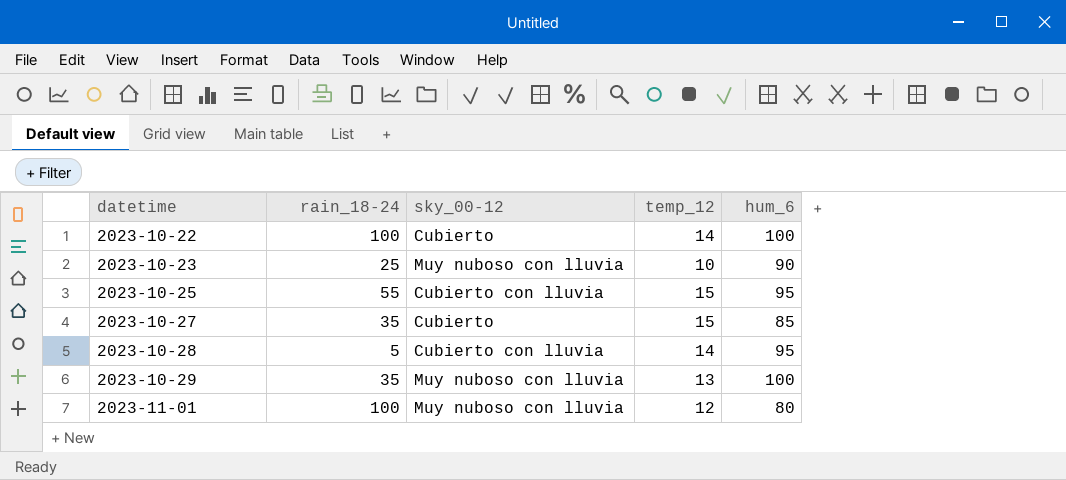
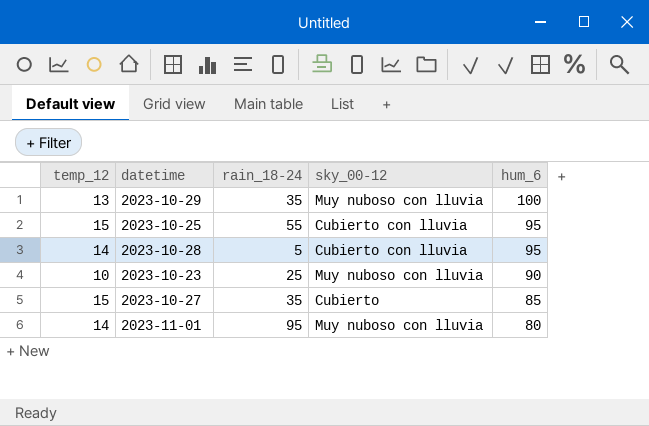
row order: datetime ascending -> hum_6 descending
column temp_12 | position: 4 -> 1
row 2023-10-22: 100 | Cubierto | 14 | 100 -> none
2023-11-01 | temp_12: 12 -> 14
2023-11-01 | rain_18-24: 100 -> 95

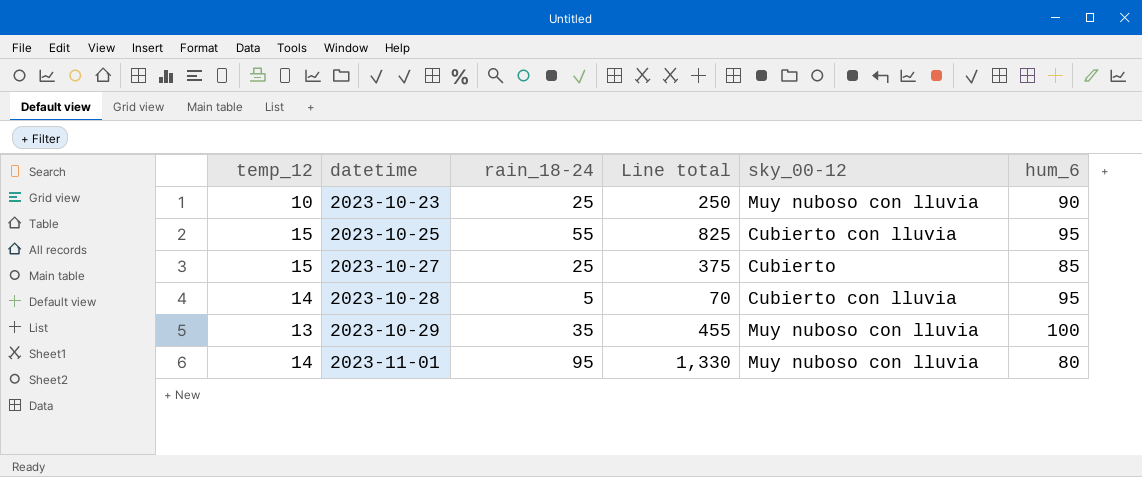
row order: hum_6 descending -> datetime ascending
column Line total | formula: none -> [temp_12] * [rain_18-24]
2023-10-27 | rain_18-24: 35 -> 25

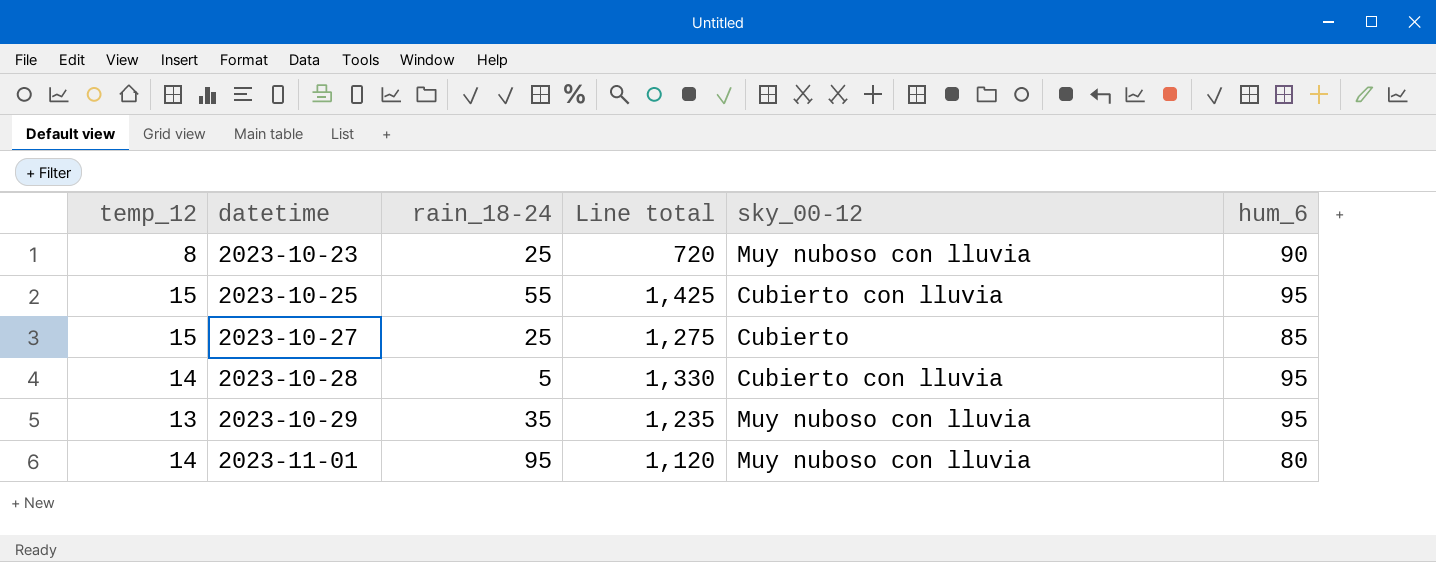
column Line total | formula: [temp_12] * [rain_18-24] -> [temp_12] * [hum_6]
2023-10-23 | temp_12: 10 -> 8
2023-10-29 | hum_6: 100 -> 95

